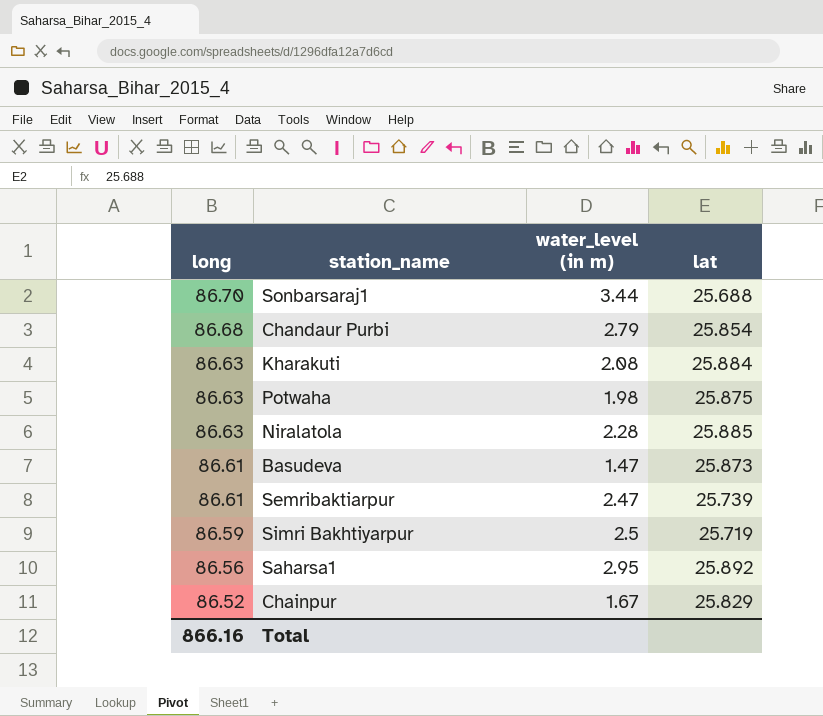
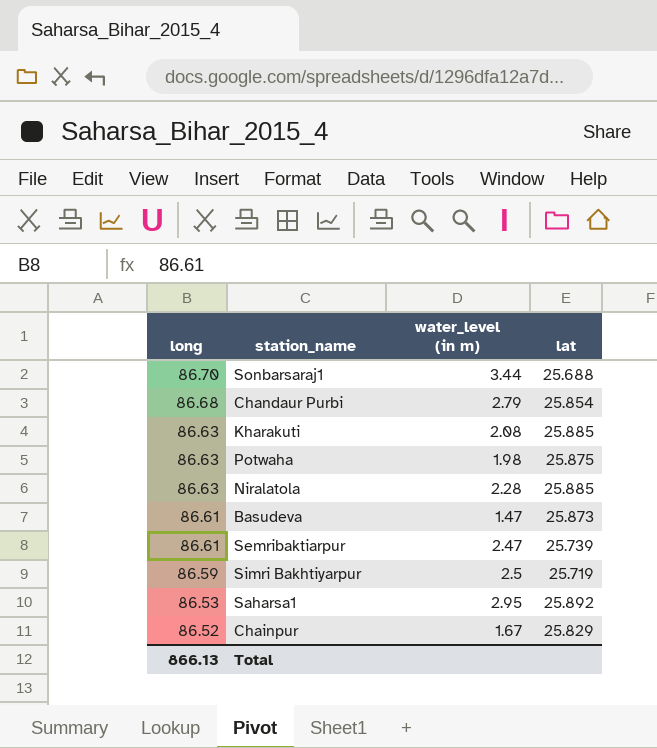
Kharakuti | lat: 25.884 -> 25.885
Saharsa1 | long: 86.56 -> 86.53
Total | long: 866.16 -> 866.13

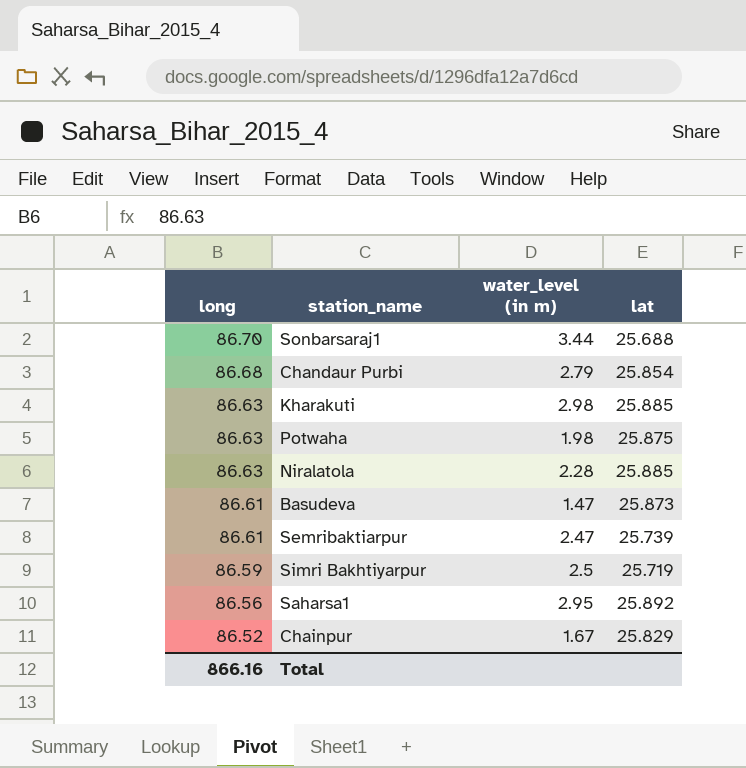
Kharakuti | water_level (in m): 2.08 -> 2.98
Saharsa1 | long: 86.53 -> 86.56
Total | long: 866.13 -> 866.16

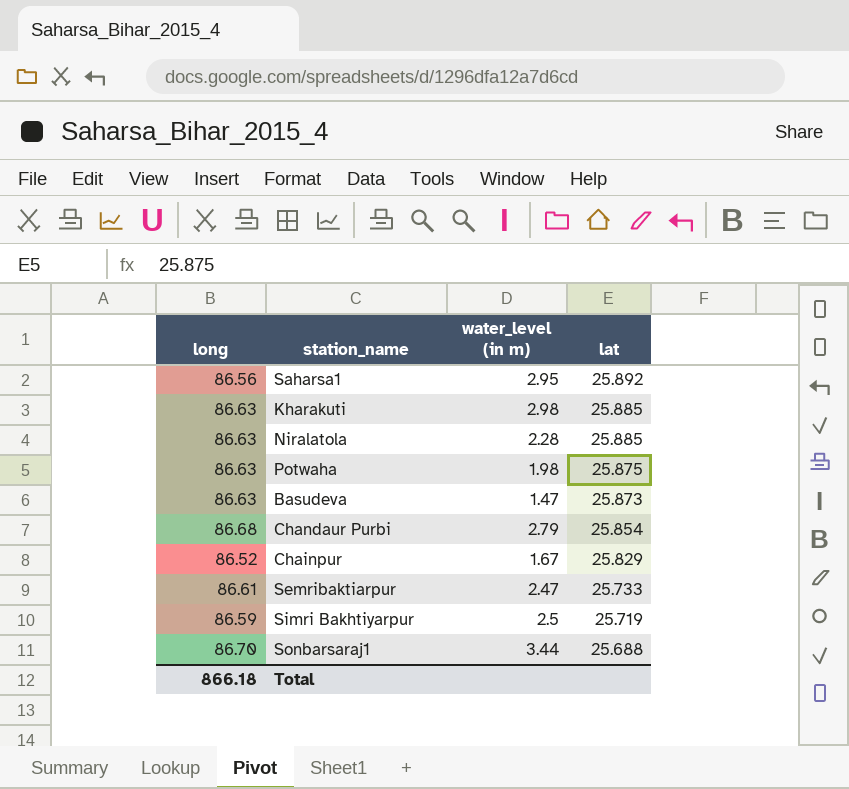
row order: long descending -> lat descending
Basudeva | long: 86.61 -> 86.63
Semribaktiarpur | lat: 25.739 -> 25.733
Total | long: 866.16 -> 866.18

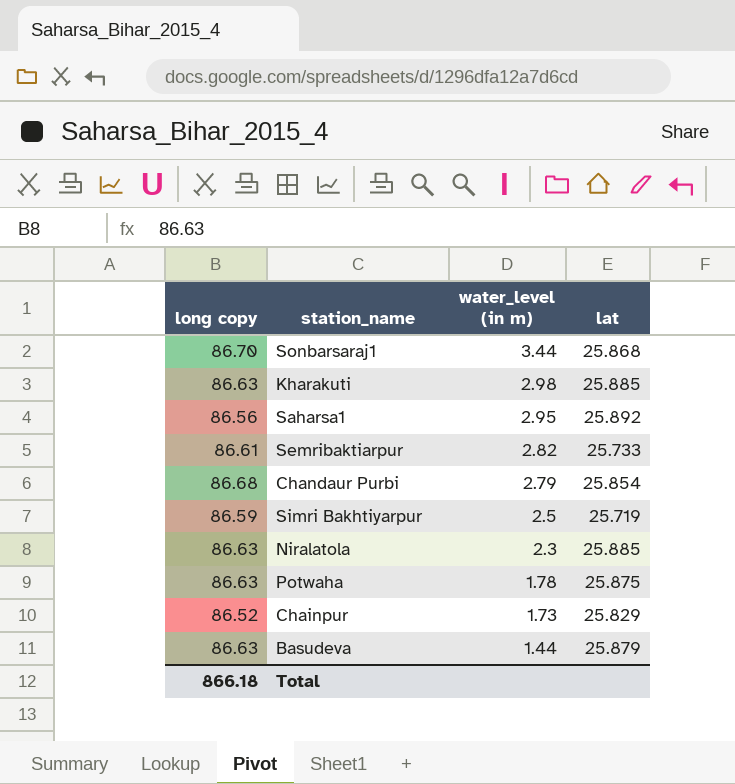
row order: lat descending -> water_level (in m) descending
column name: long -> long copy
Sonbarsaraj1 | lat: 25.688 -> 25.868
Semribaktiarpur | water_level (in m): 2.47 -> 2.82
Niralatola | water_level (in m): 2.28 -> 2.3
Potwaha | water_level (in m): 1.98 -> 1.78
Chainpur | water_level (in m): 1.67 -> 1.73
Basudeva | water_level (in m): 1.47 -> 1.44
Basudeva | lat: 25.873 -> 25.879

